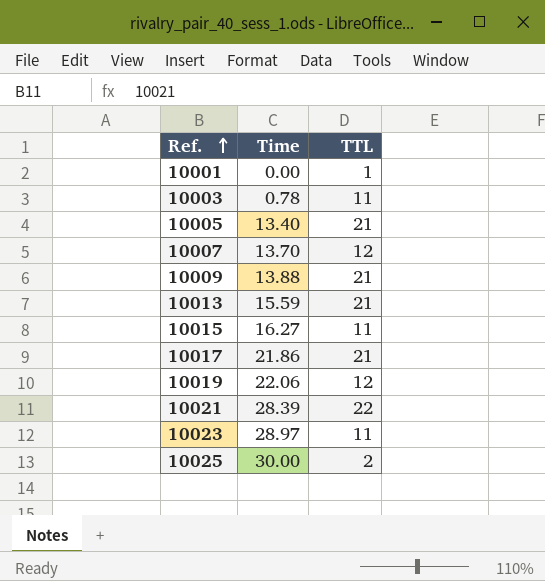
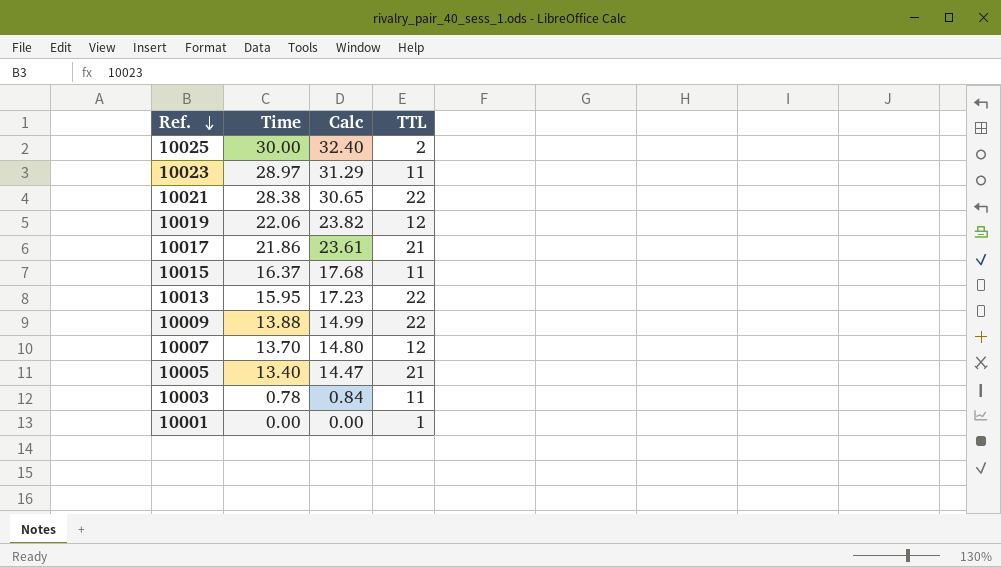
row order: Ref. ascending -> Ref. descending
column Calc | formula: none -> [Time] * 1.08
10021 | Time: 28.39 -> 28.38
10015 | Time: 16.27 -> 16.37
10013 | Time: 15.59 -> 15.95
10013 | TTL: 21 -> 22
10009 | TTL: 21 -> 22

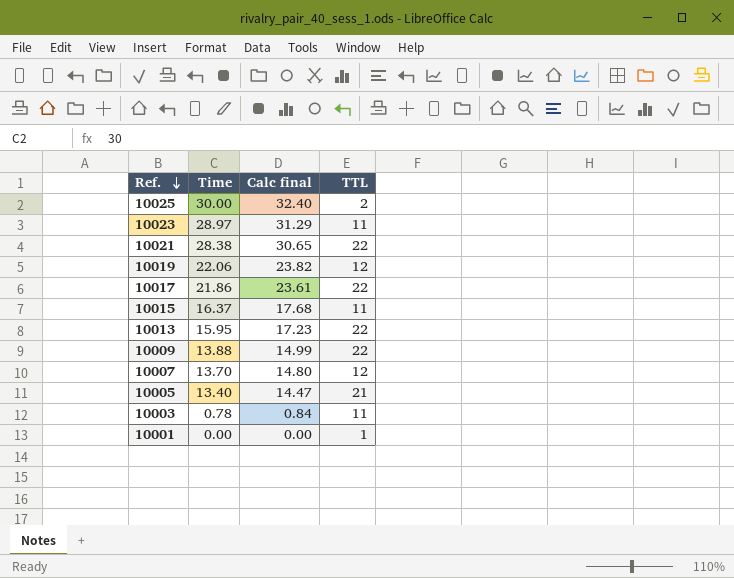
column name: Calc -> Calc final
10017 | TTL: 21 -> 22

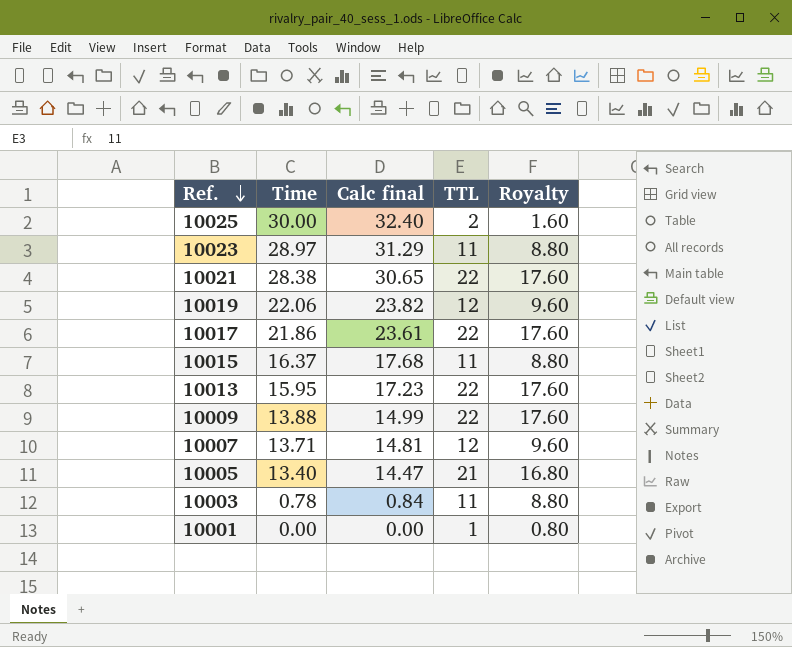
column Royalty | formula: none -> [TTL] * 0.8
10007 | Time: 13.70 -> 13.71
10007 | Calc final: 14.80 -> 14.81

